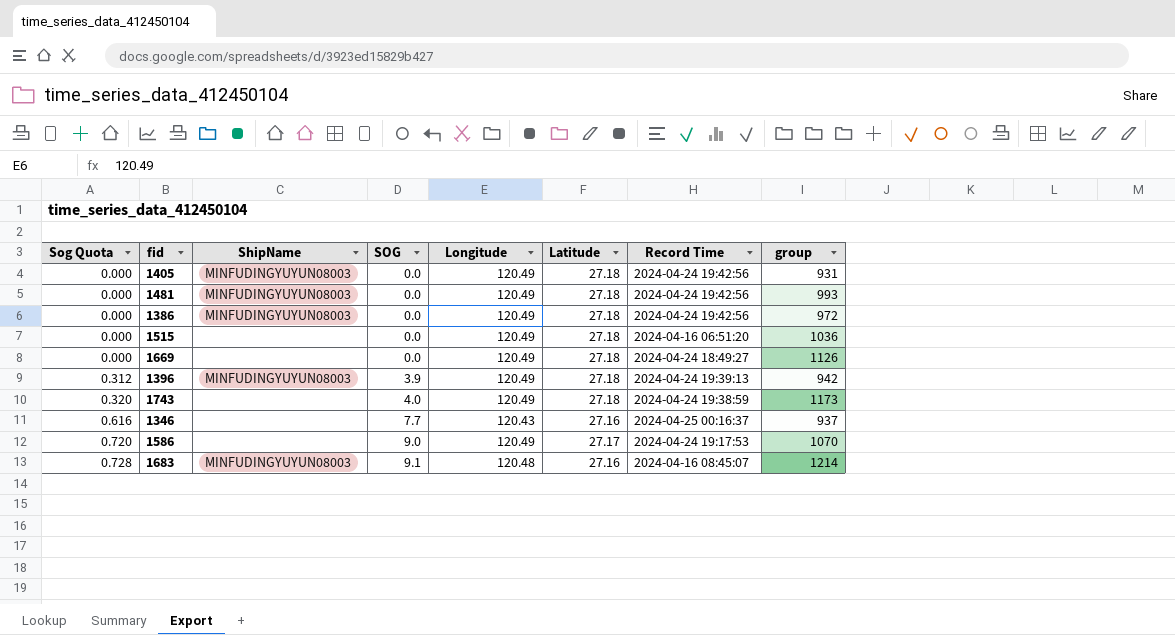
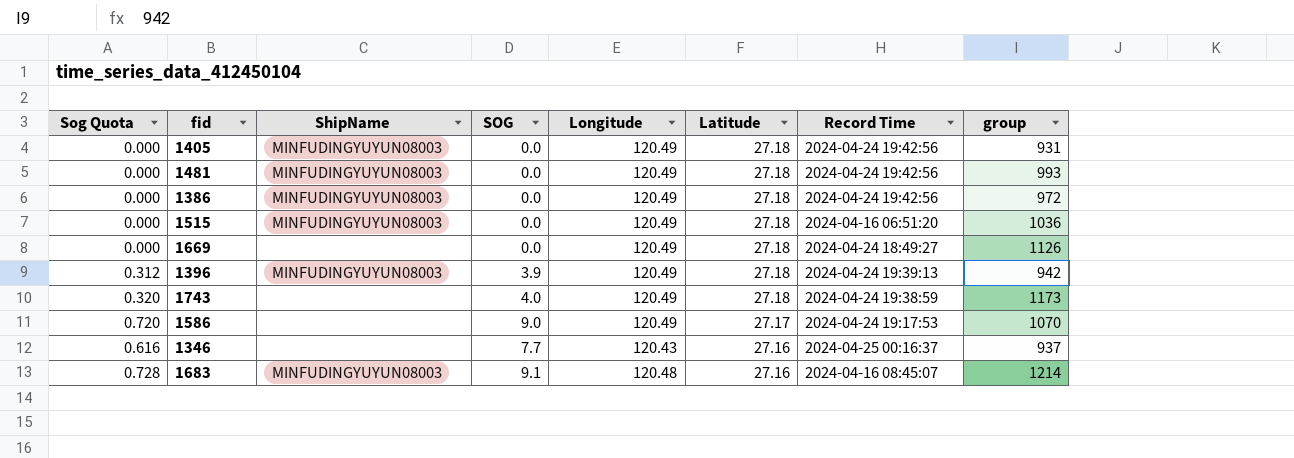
row order: Sog Quota ascending -> Latitude descending
1515 | ShipName: none -> MINFUDINGYUYUN08003

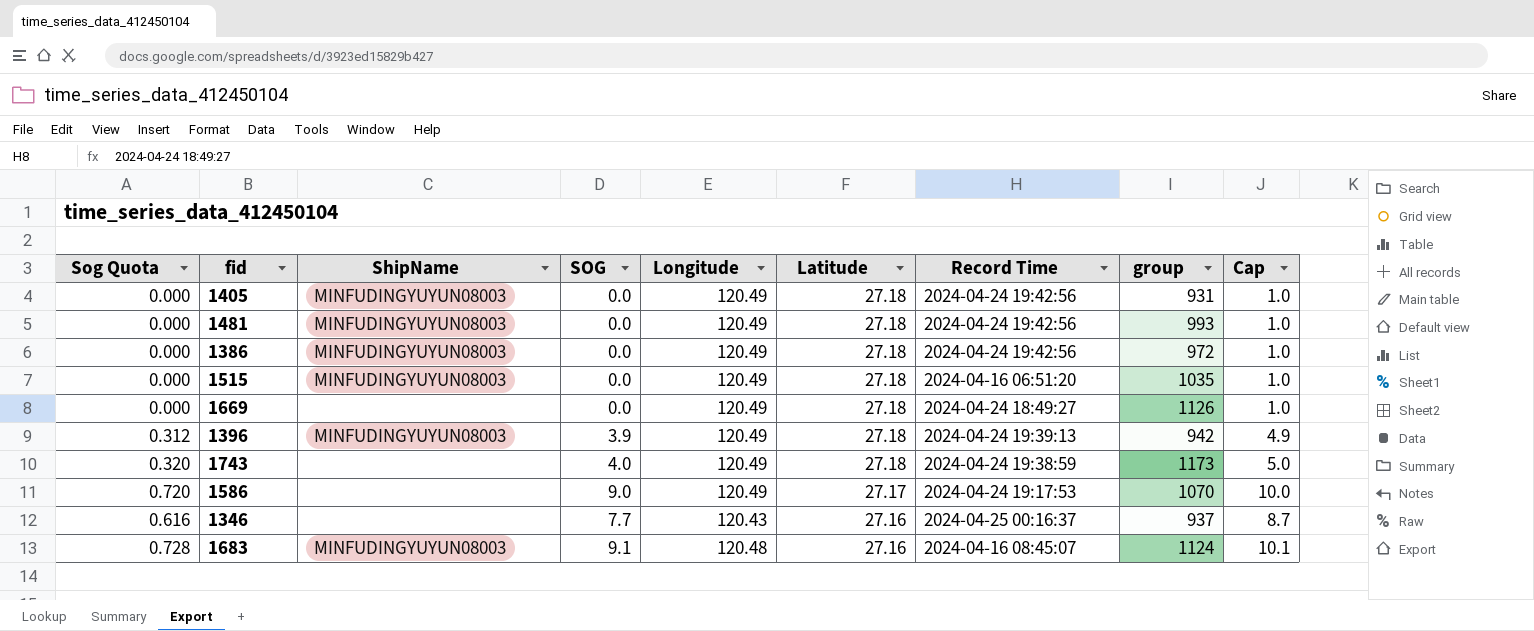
column Cap | formula: none -> [SOG] + 1
1515 | group: 1036 -> 1035
1683 | group: 1214 -> 1124

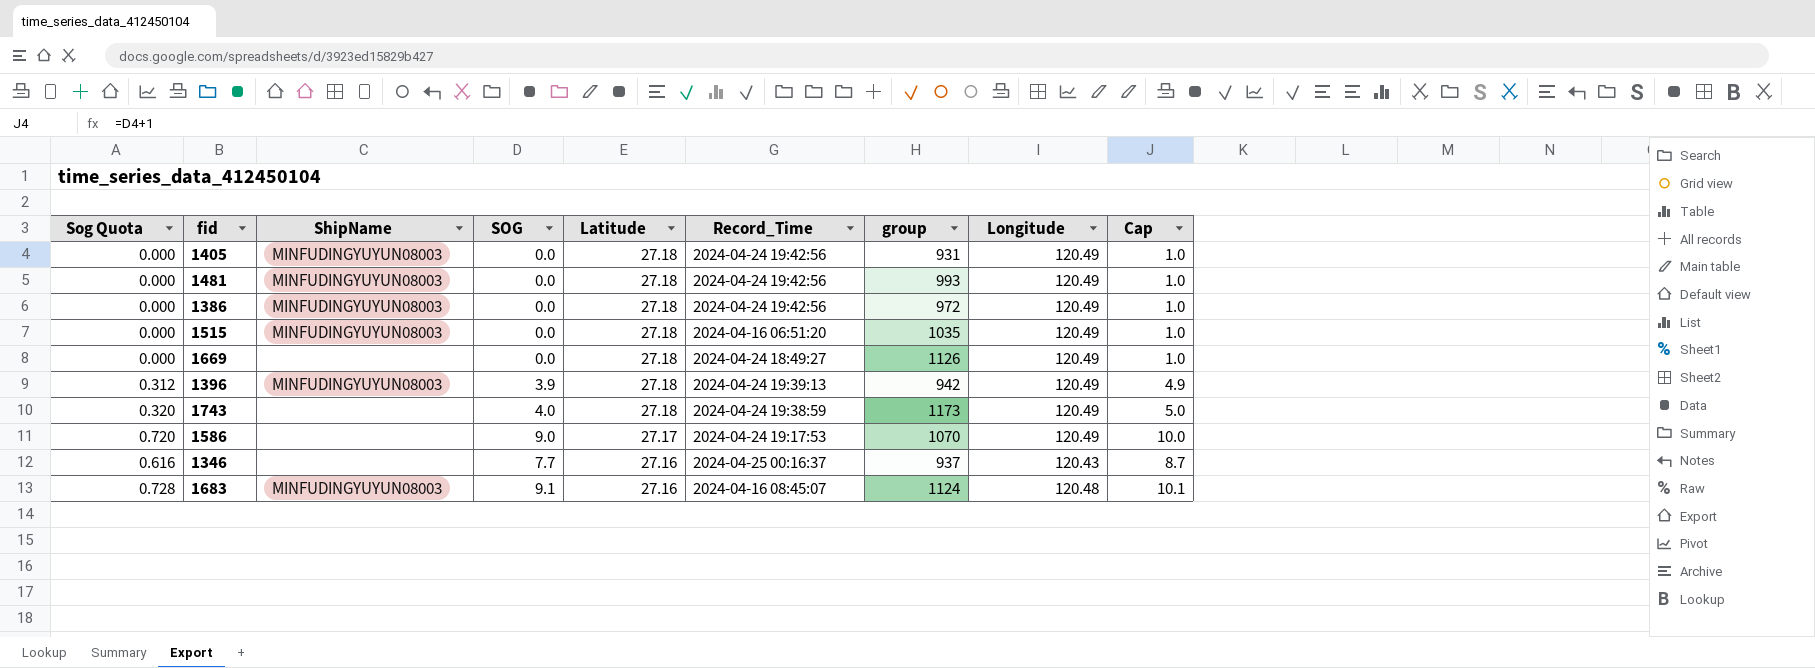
column name: Record Time -> Record_Time
column Longitude | position: 5 -> 8

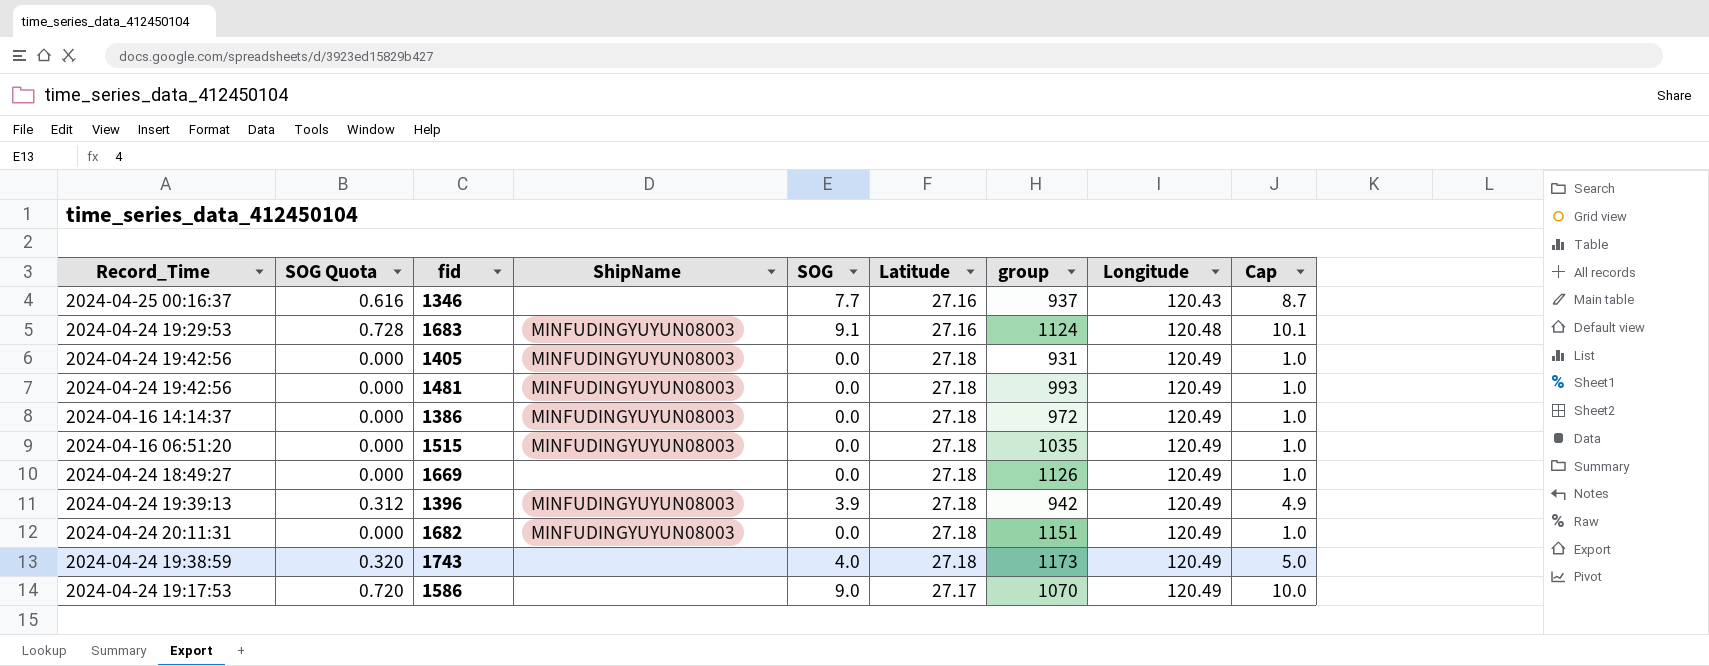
row order: Latitude descending -> Longitude ascending
column Record_Time | position: 6 -> 1
column name: Sog Quota -> SOG Quota
1683 | Record_Time: 2024-04-16 08:45:07 -> 2024-04-24 19:29:53
1386 | Record_Time: 2024-04-24 19:42:56 -> 2024-04-16 14:14:37
row 1682: none -> 2024-04-24 20:11:31 | 0.000 | MINFUDINGYUYUN08003 | 0.0 | 27.18 | 1151 | 120.49 | 1.0

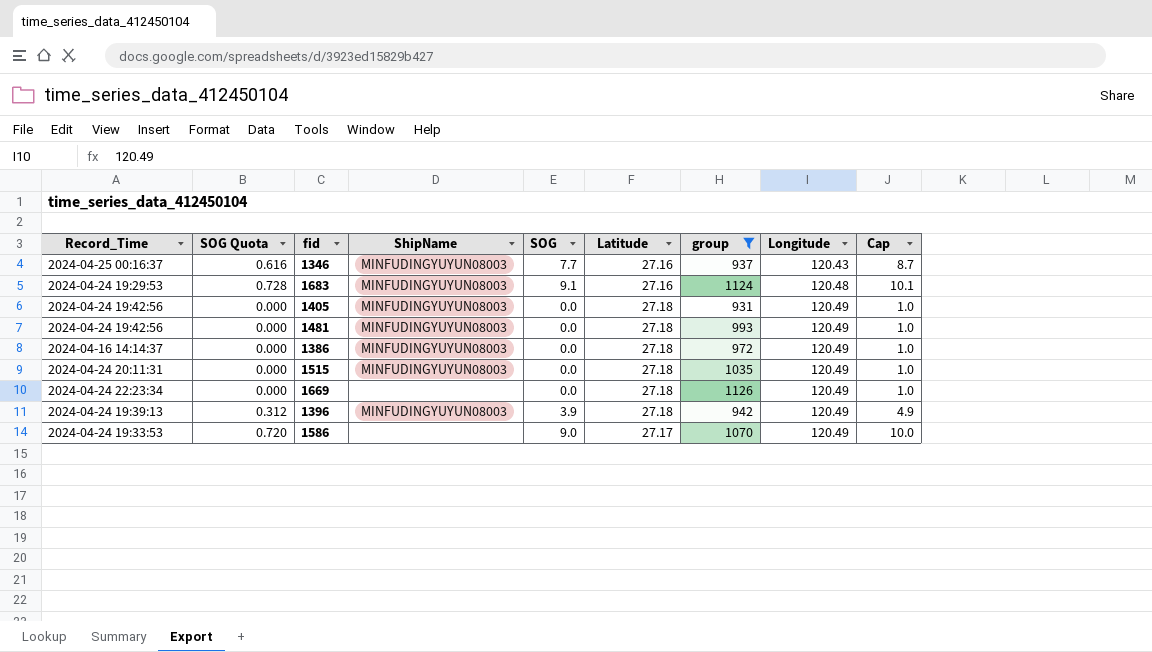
filter: none -> group <= 1126
1346 | ShipName: none -> MINFUDINGYUYUN08003
1515 | Record_Time: 2024-04-16 06:51:20 -> 2024-04-24 20:11:31
1669 | Record_Time: 2024-04-24 18:49:27 -> 2024-04-24 22:23:34
1586 | Record_Time: 2024-04-24 19:17:53 -> 2024-04-24 19:33:53

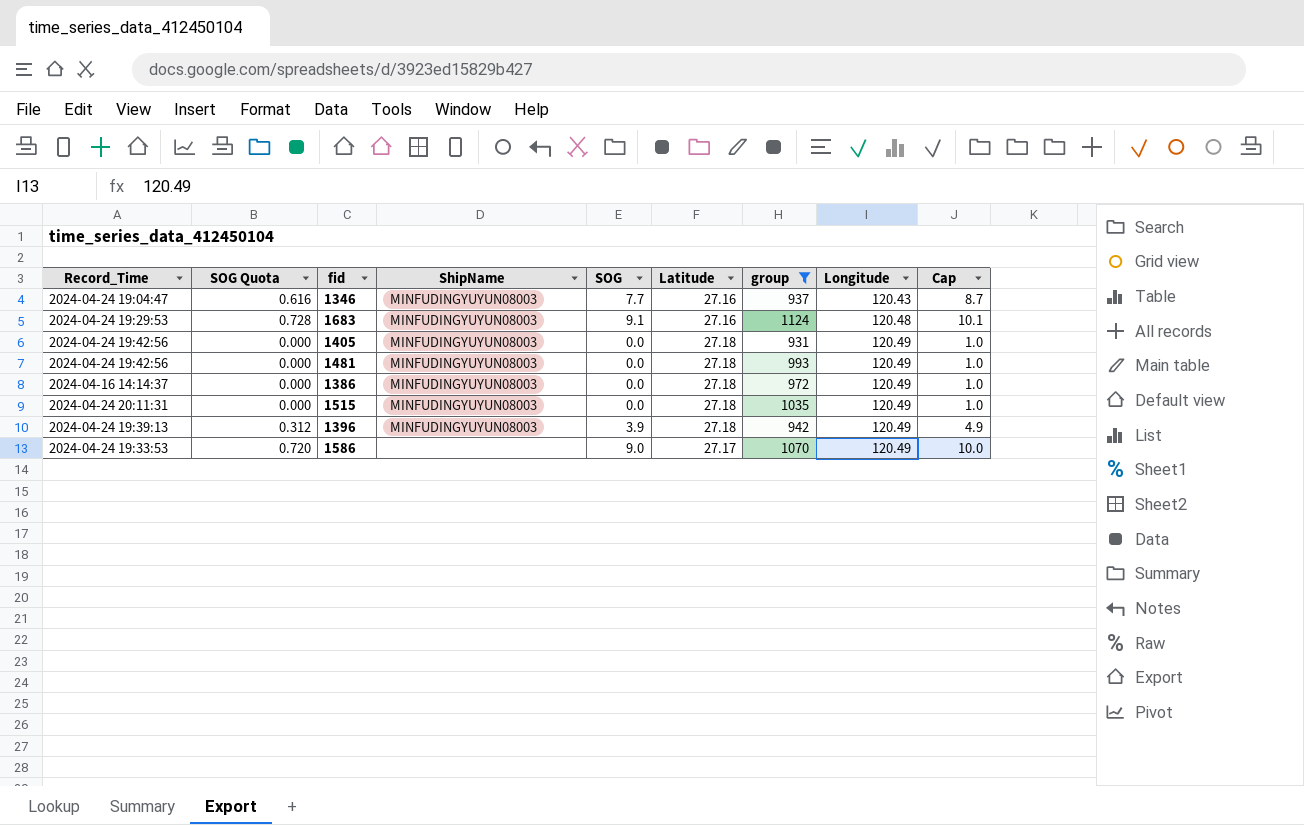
row 1669: 2024-04-24 22:23:34 | 0.000 | none | 0.0 | 27.18 | 1126 | 120.49 | 1.0 -> none
1346 | Record_Time: 2024-04-25 00:16:37 -> 2024-04-24 19:04:47

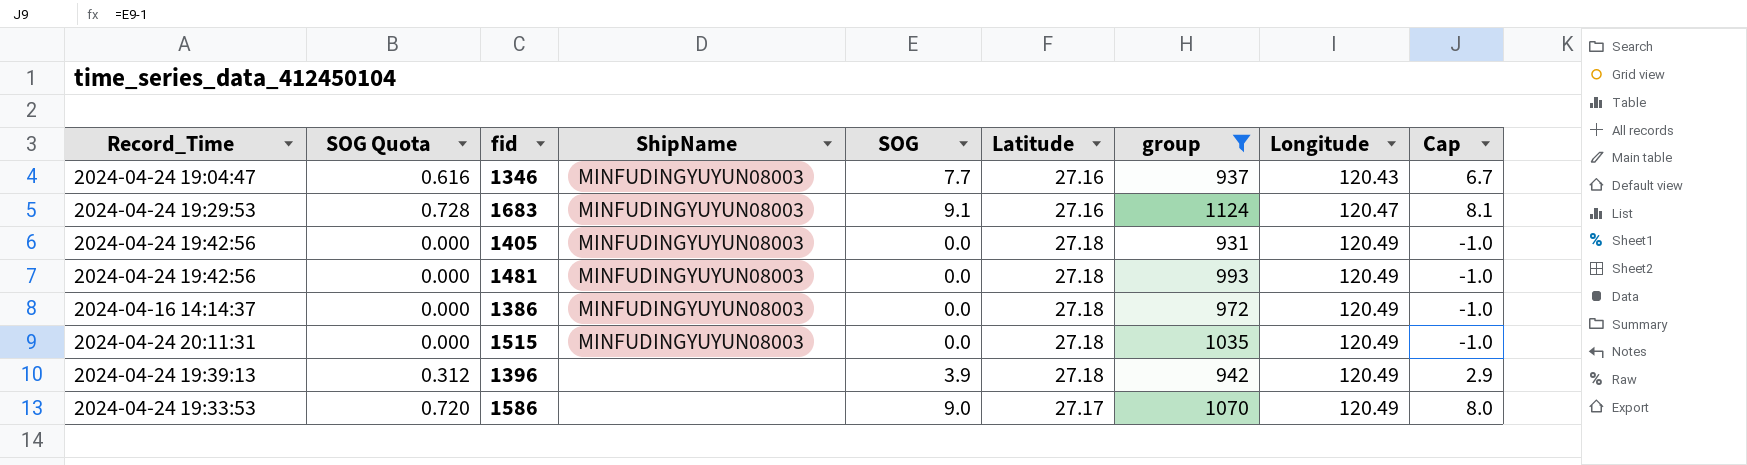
column Cap | formula: [SOG] + 1 -> [SOG] - 1
1683 | Longitude: 120.48 -> 120.47
1396 | ShipName: MINFUDINGYUYUN08003 -> none

